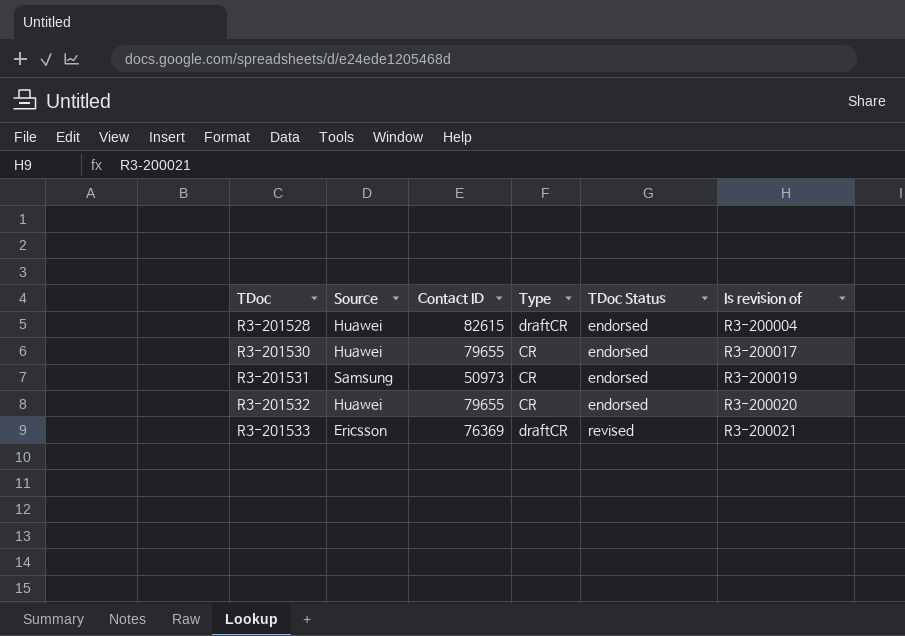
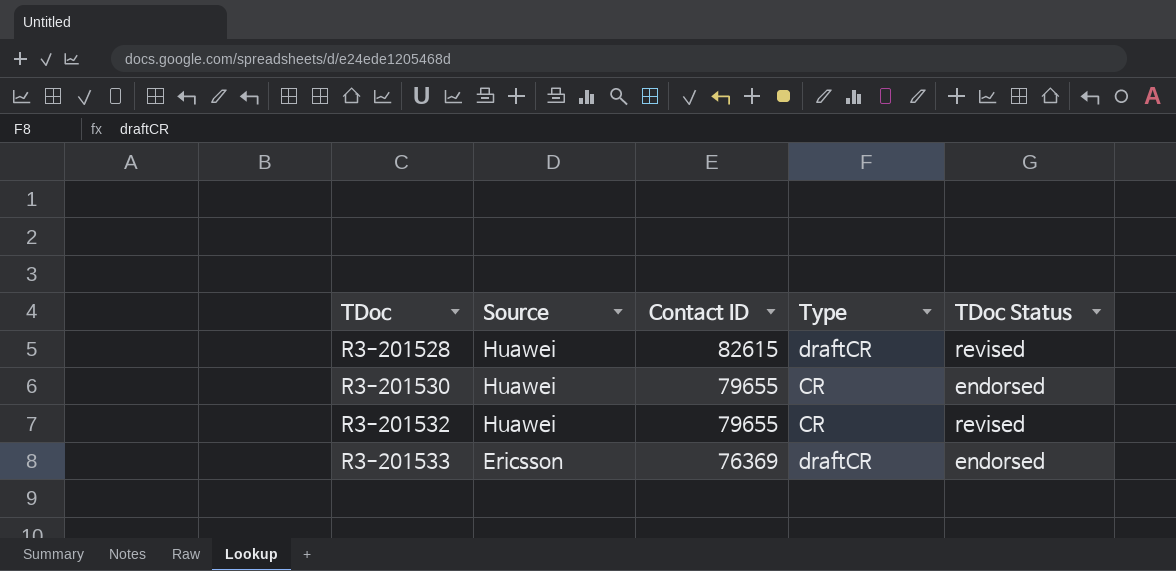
column Is revision of | position: 6 -> none
row R3-201531: Samsung | 50973 | CR | endorsed | R3-200019 -> none
R3-201528 | TDoc Status: endorsed -> revised
R3-201532 | TDoc Status: endorsed -> revised
R3-201533 | TDoc Status: revised -> endorsed

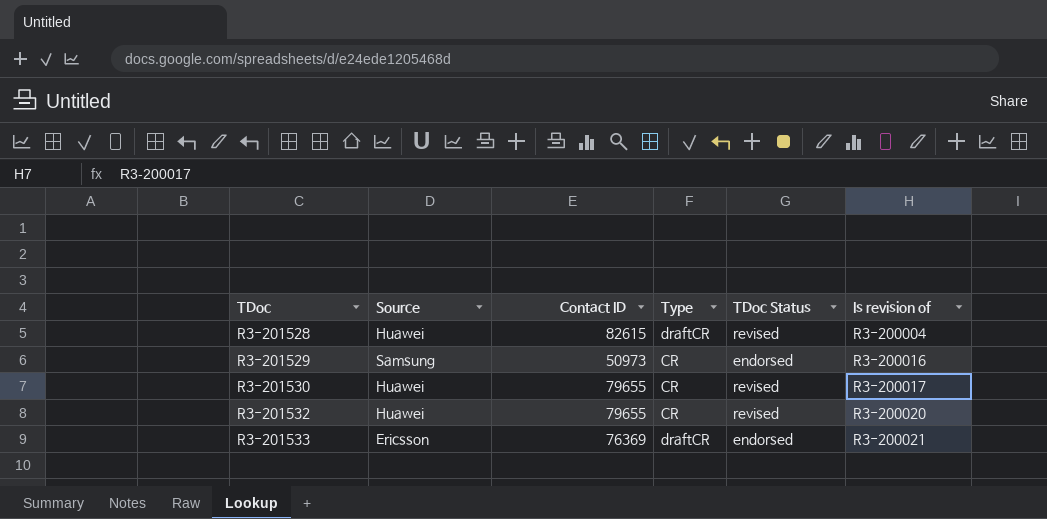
column Is revision of | position: none -> 6
row R3-201529: none -> Samsung | 50973 | CR | endorsed | R3-200016
R3-201530 | TDoc Status: endorsed -> revised

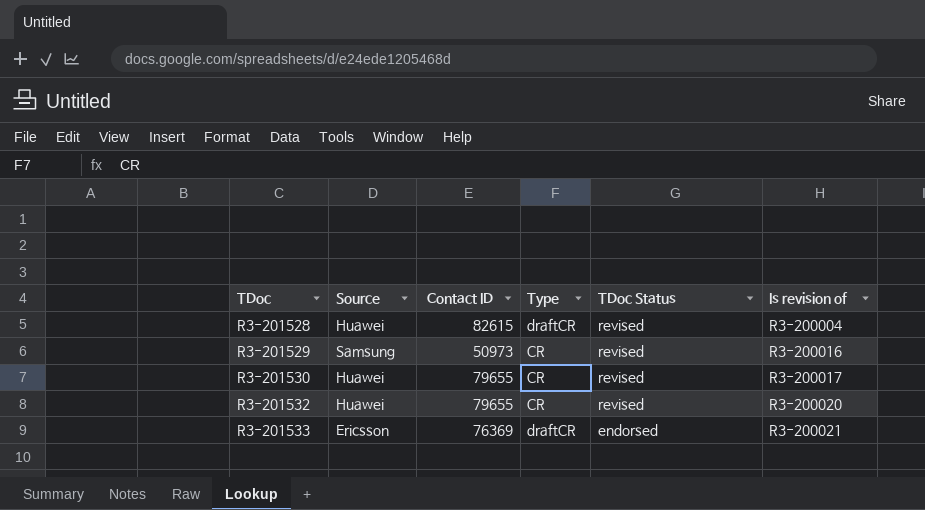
R3-201529 | TDoc Status: endorsed -> revised

